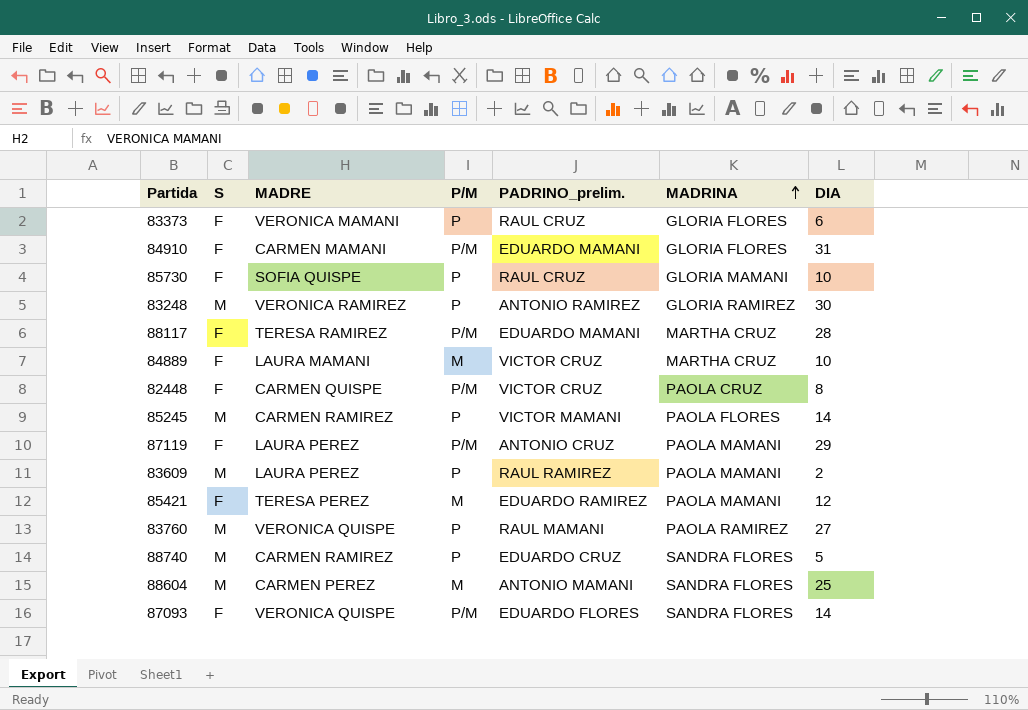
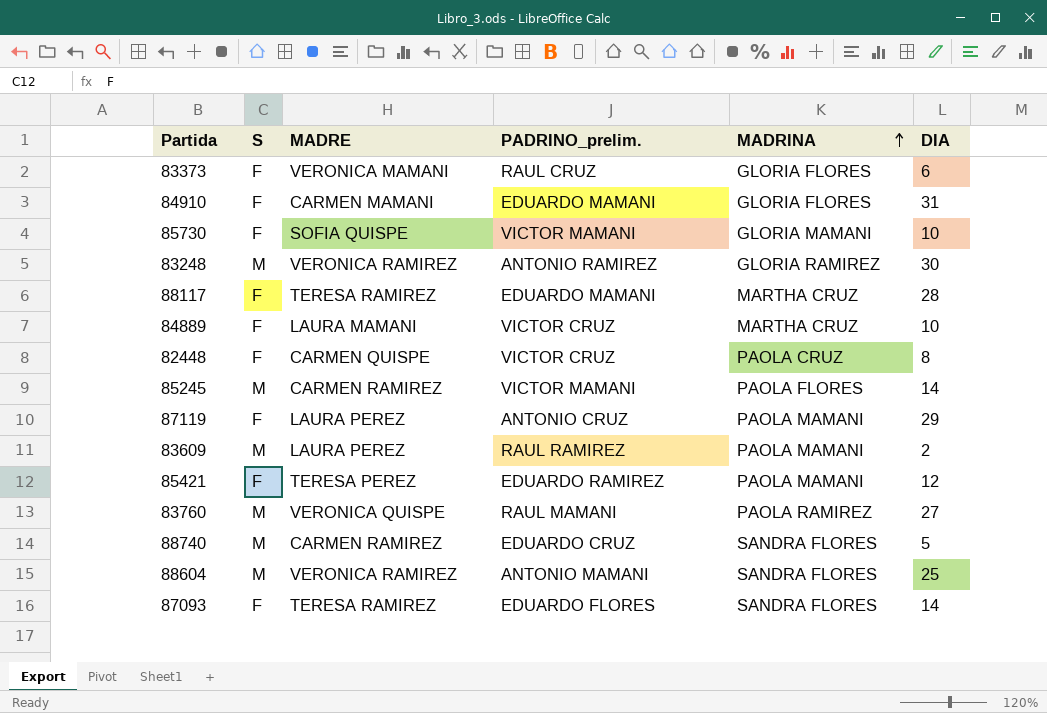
column P/M | position: 4 -> none
85730 | PADRINO_prelim.: RAUL CRUZ -> VICTOR MAMANI
88604 | MADRE: CARMEN PEREZ -> VERONICA RAMIREZ
87093 | MADRE: VERONICA QUISPE -> TERESA RAMIREZ

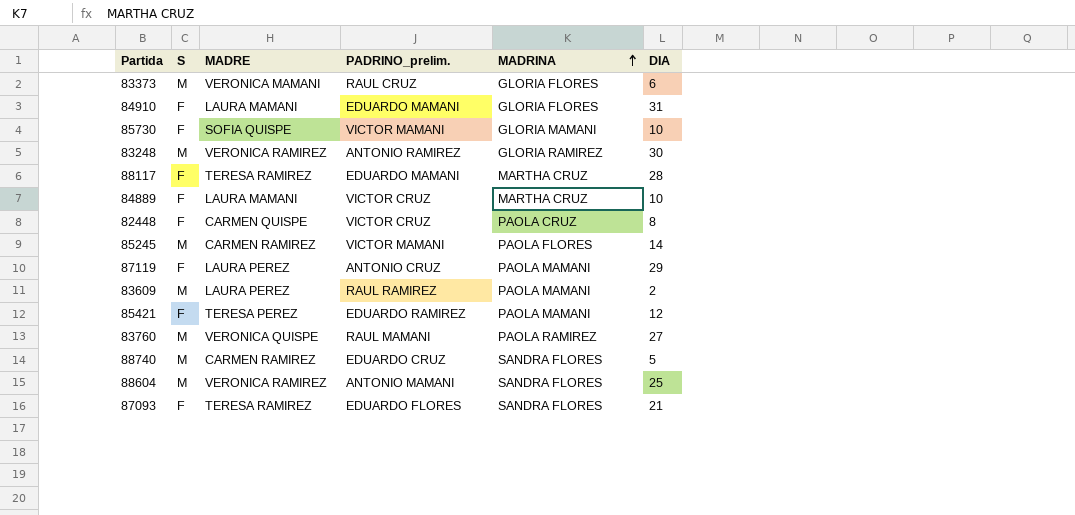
83373 | S: F -> M
84910 | MADRE: CARMEN MAMANI -> LAURA MAMANI
87093 | DIA: 14 -> 21

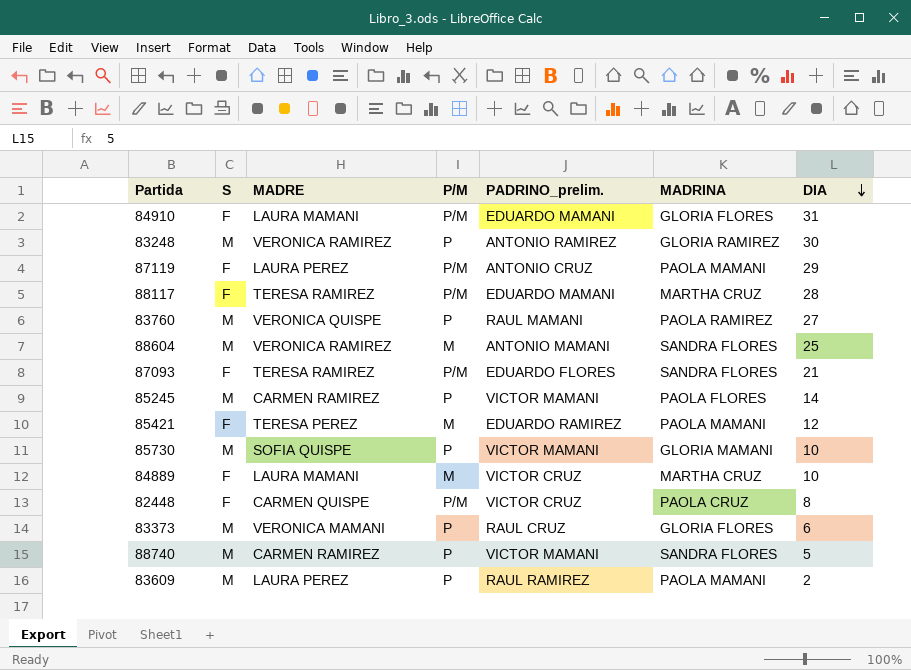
row order: MADRINA ascending -> DIA descending
column P/M | position: none -> 4
85730 | S: F -> M
88740 | PADRINO_prelim.: EDUARDO CRUZ -> VICTOR MAMANI

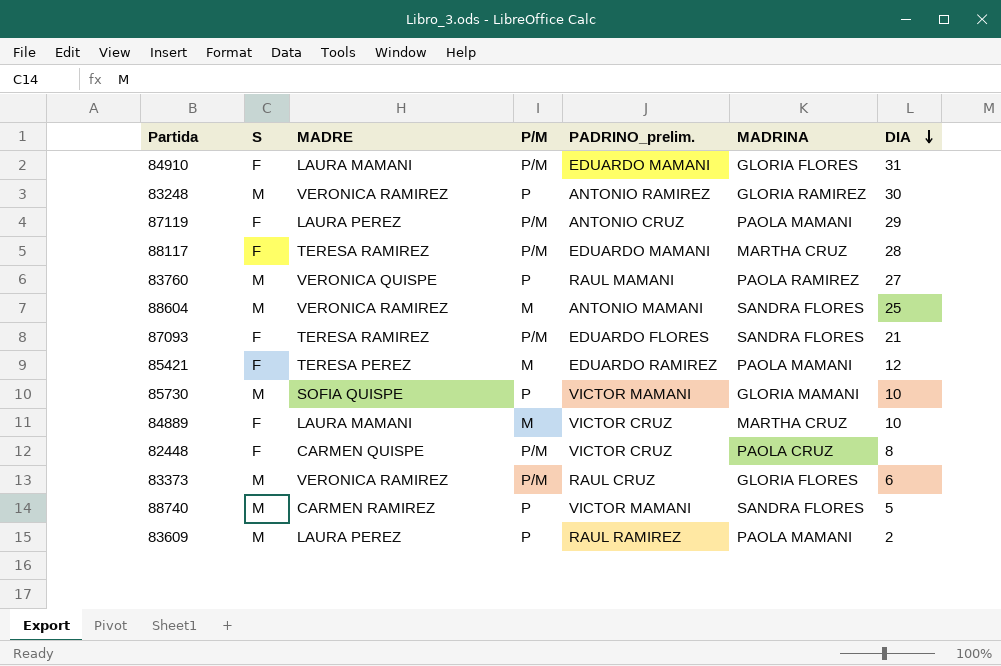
row 85245: M | CARMEN RAMIREZ | P | VICTOR MAMANI | PAOLA FLORES | 14 -> none
83373 | MADRE: VERONICA MAMANI -> VERONICA RAMIREZ
83373 | P/M: P -> P/M

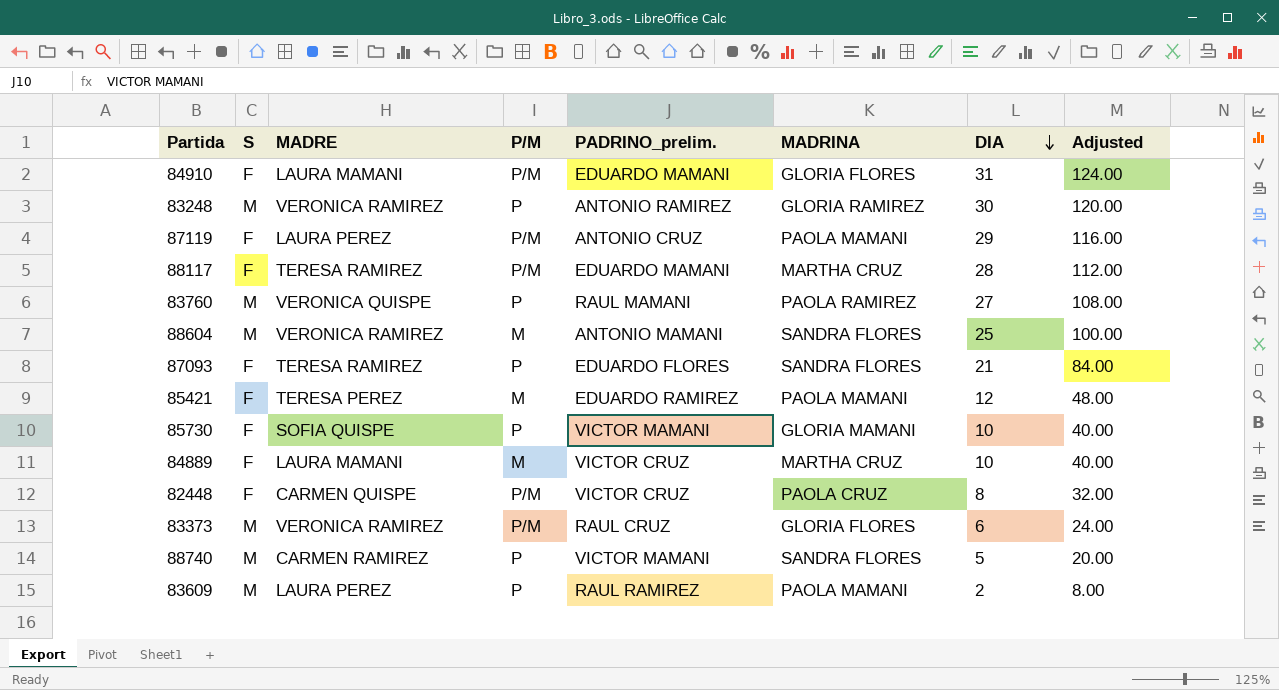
column Adjusted | formula: none -> [DIA] * 4
87093 | P/M: P/M -> P
85730 | S: M -> F

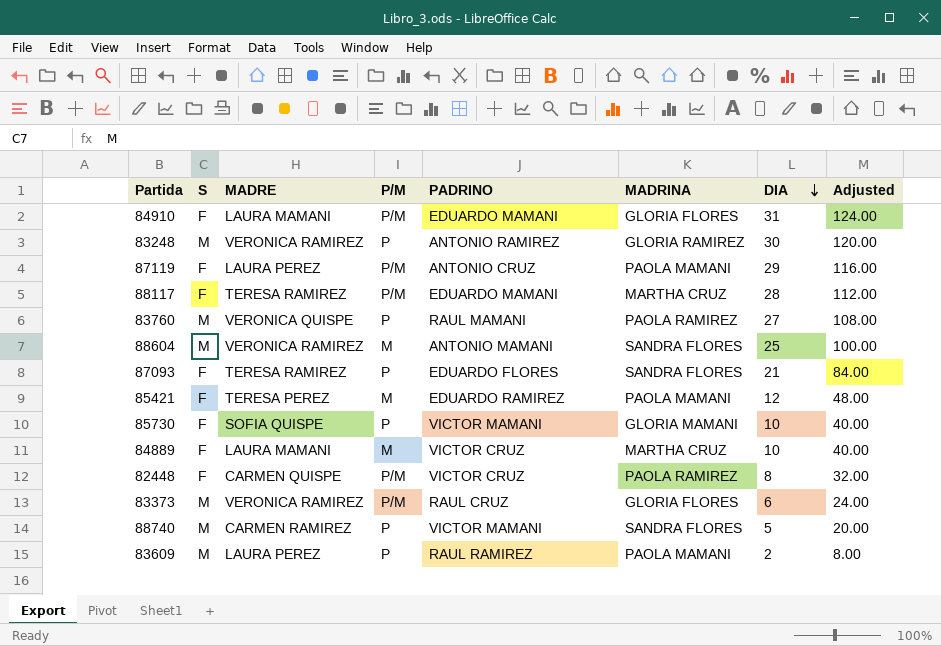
column name: PADRINO_prelim. -> PADRINO
82448 | MADRINA: PAOLA CRUZ -> PAOLA RAMIREZ

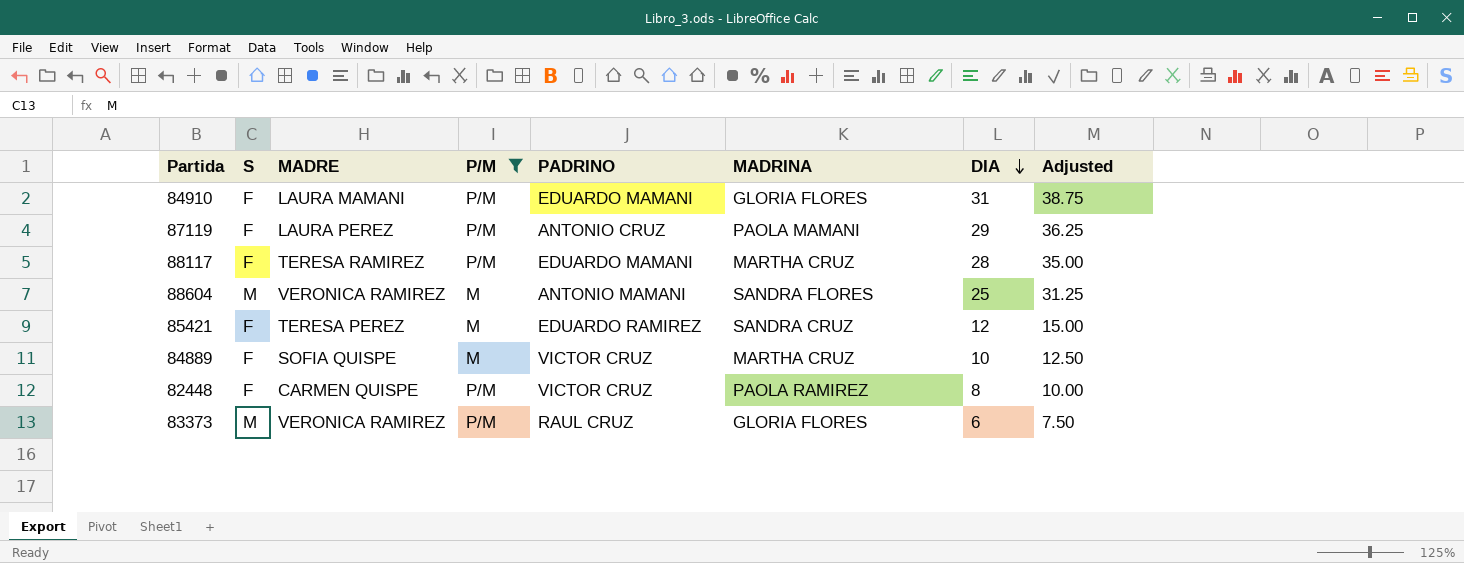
filter: none -> P/M != P
column Adjusted | formula: [DIA] * 4 -> [DIA] * 1.25
85421 | MADRINA: PAOLA MAMANI -> SANDRA CRUZ
84889 | MADRE: LAURA MAMANI -> SOFIA QUISPE

